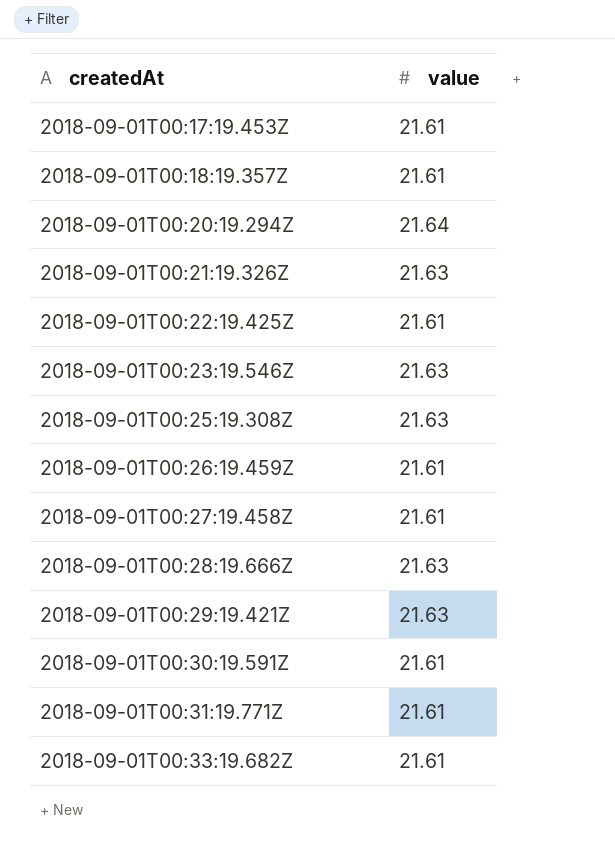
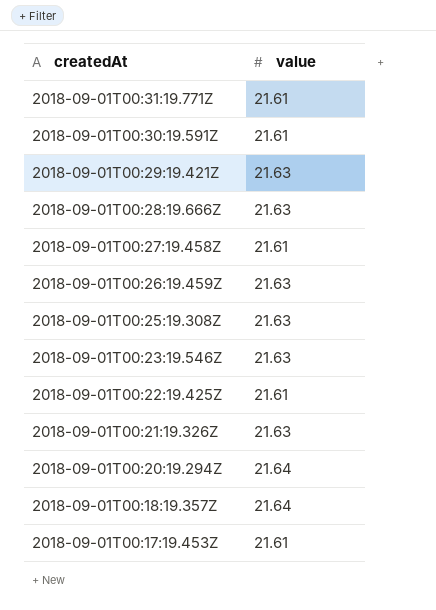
row order: createdAt ascending -> createdAt descending
row 2018-09-01T00:33:19.682Z: 21.61 -> none
2018-09-01T00:26:19.459Z | value: 21.61 -> 21.63
2018-09-01T00:18:19.357Z | value: 21.61 -> 21.64

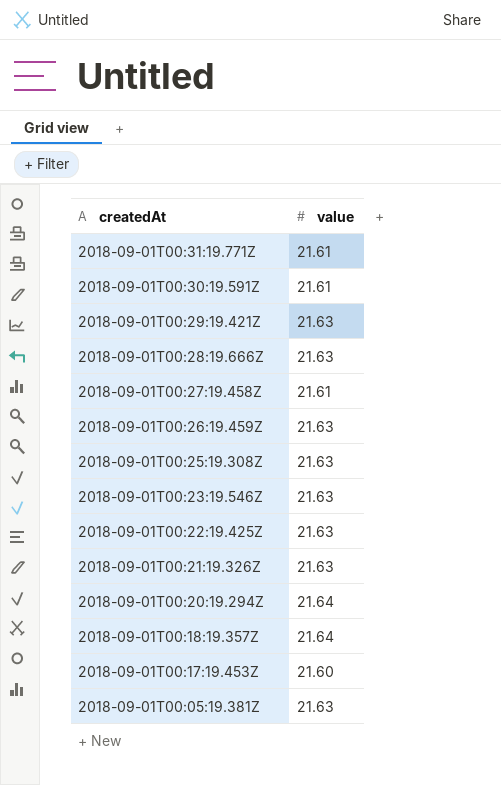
2018-09-01T00:22:19.425Z | value: 21.61 -> 21.63
2018-09-01T00:17:19.453Z | value: 21.61 -> 21.60
row 2018-09-01T00:05:19.381Z: none -> 21.63

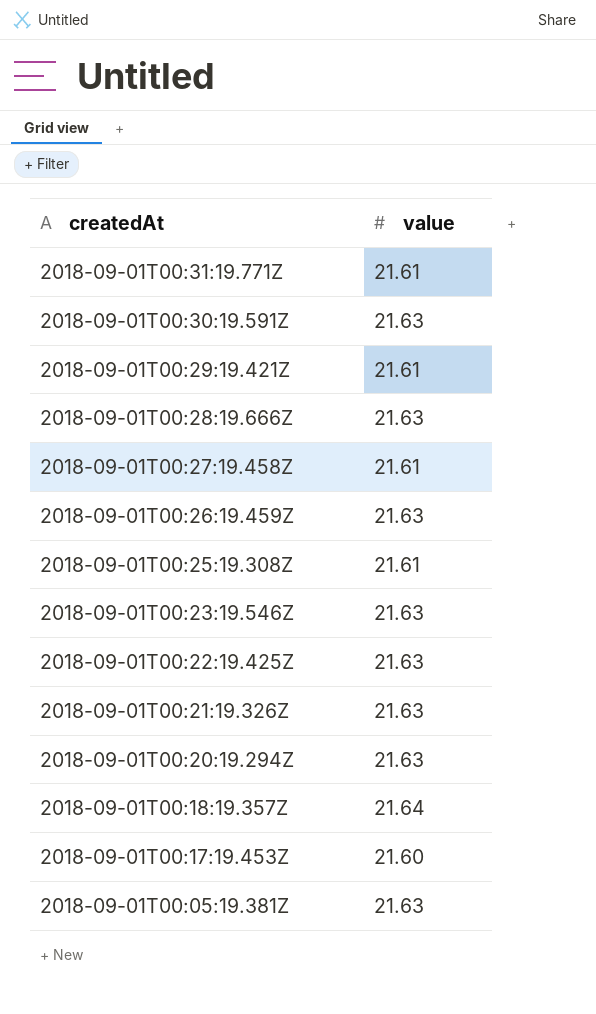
2018-09-01T00:30:19.591Z | value: 21.61 -> 21.63
2018-09-01T00:29:19.421Z | value: 21.63 -> 21.61
2018-09-01T00:25:19.308Z | value: 21.63 -> 21.61
2018-09-01T00:20:19.294Z | value: 21.64 -> 21.63

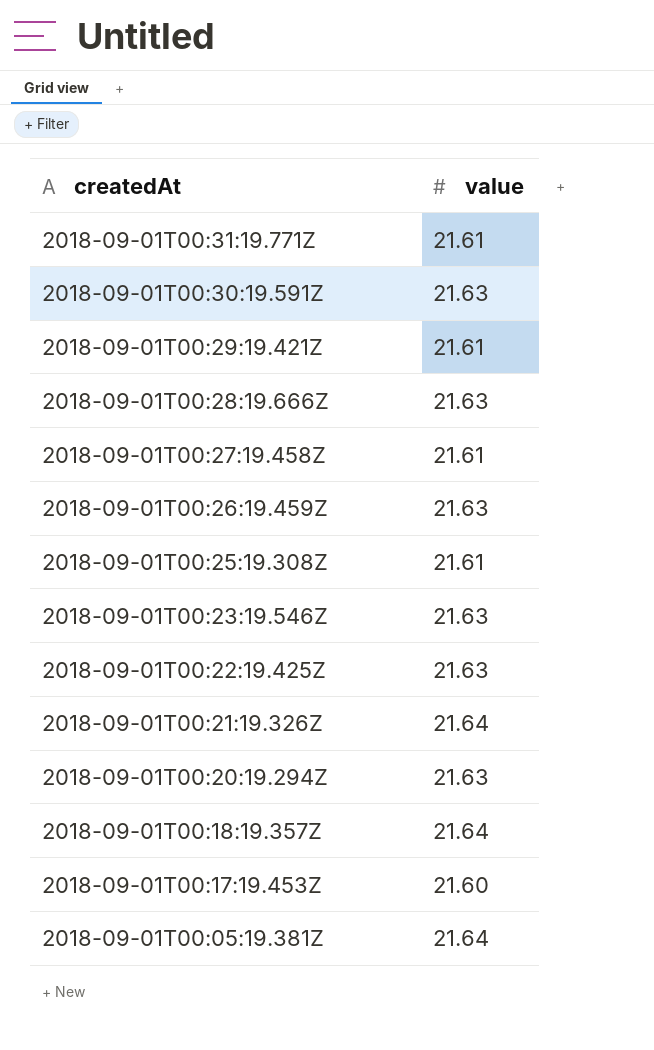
2018-09-01T00:21:19.326Z | value: 21.63 -> 21.64
2018-09-01T00:05:19.381Z | value: 21.63 -> 21.64

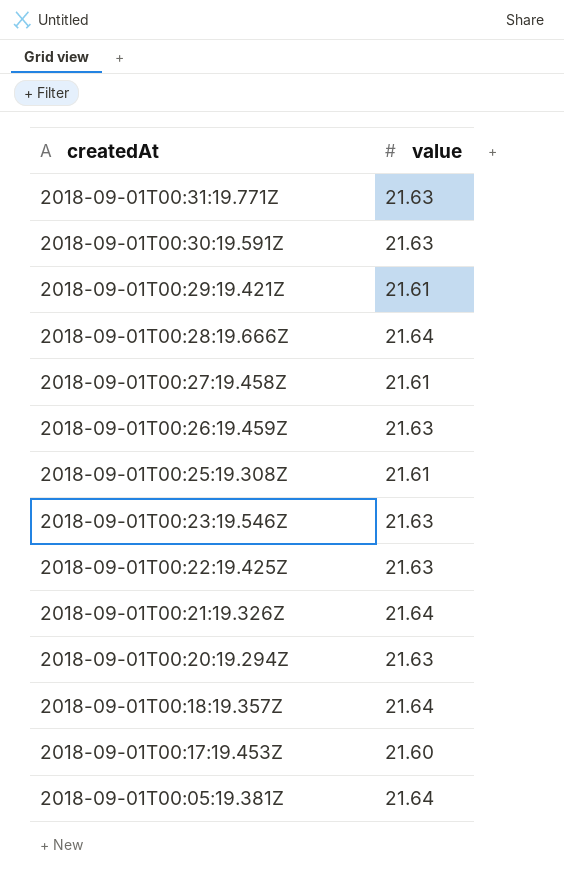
2018-09-01T00:31:19.771Z | value: 21.61 -> 21.63
2018-09-01T00:28:19.666Z | value: 21.63 -> 21.64

